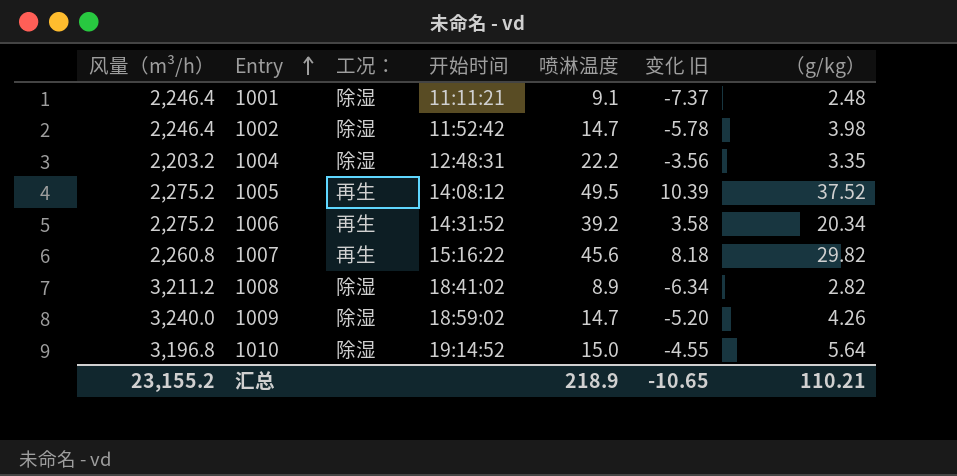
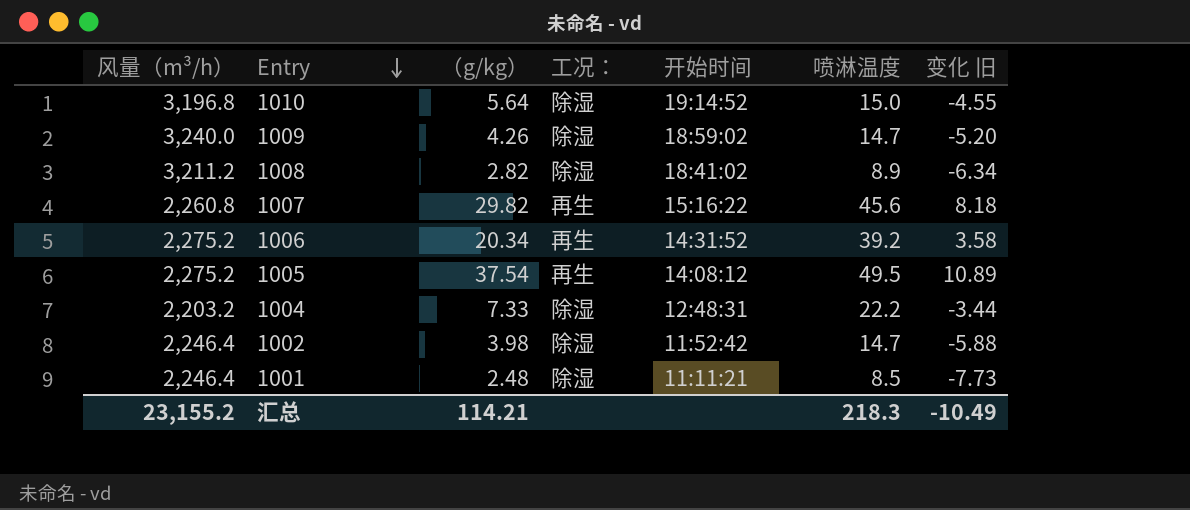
row order: Entry ascending -> Entry descending
column （g/kg） | position: 7 -> 3
1005 | （g/kg）: 37.52 -> 37.54
1005 | 变化 旧: 10.39 -> 10.89
1004 | （g/kg）: 3.35 -> 7.33
1004 | 变化 旧: -3.56 -> -3.44
1002 | 变化 旧: -5.78 -> -5.88
1001 | 喷淋温度: 9.1 -> 8.5
1001 | 变化 旧: -7.37 -> -7.73
汇总 | （g/kg）: 110.21 -> 114.21
汇总 | 喷淋温度: 218.9 -> 218.3
汇总 | 变化 旧: -10.65 -> -10.49

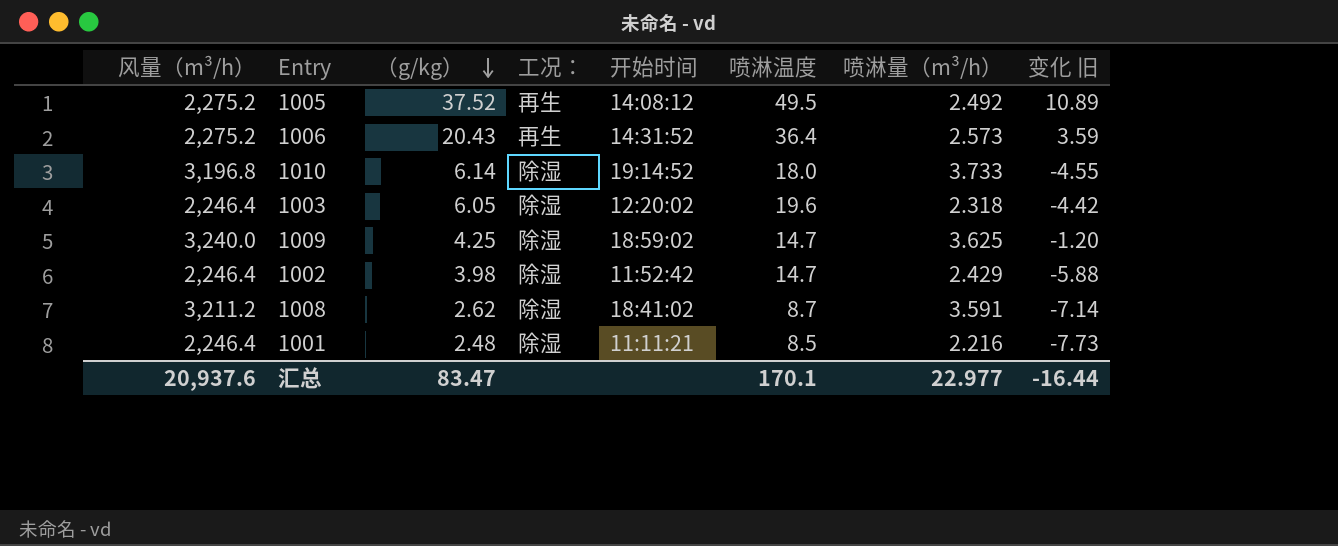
row order: Entry descending -> （g/kg） descending
column 喷淋量（m³/h） | position: none -> 7
row 1007: 2,260.8 | 29.82 | 再生 | 15:16:22 | 45.6 | 8.18 -> none
row 1004: 2,203.2 | 7.33 | 除湿 | 12:48:31 | 22.2 | -3.44 -> none
1005 | （g/kg）: 37.54 -> 37.52
1006 | （g/kg）: 20.34 -> 20.43
1006 | 喷淋温度: 39.2 -> 36.4
1006 | 变化 旧: 3.58 -> 3.59
1010 | （g/kg）: 5.64 -> 6.14
1010 | 喷淋温度: 15.0 -> 18.0
row 1003: none -> 2,246.4 | 6.05 | 除湿 | 12:20:02 | 19.6 | 2.318 | -4.42
1009 | （g/kg）: 4.26 -> 4.25
1009 | 变化 旧: -5.20 -> -1.20
1008 | （g/kg）: 2.82 -> 2.62
1008 | 喷淋温度: 8.9 -> 8.7
1008 | 变化 旧: -6.34 -> -7.14
汇总 | 风量（m³/h）: 23,155.2 -> 20,937.6
汇总 | （g/kg）: 114.21 -> 83.47
汇总 | 喷淋温度: 218.3 -> 170.1
汇总 | 变化 旧: -10.49 -> -16.44

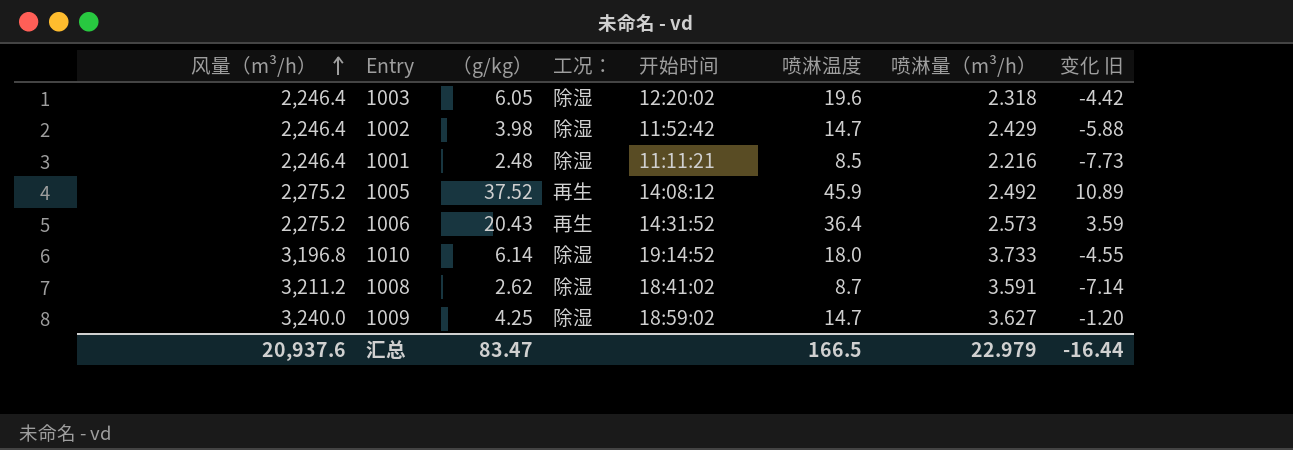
row order: （g/kg） descending -> 风量（m³/h） ascending
1005 | 喷淋温度: 49.5 -> 45.9
1009 | 喷淋量（m³/h）: 3.625 -> 3.627
汇总 | 喷淋温度: 170.1 -> 166.5
汇总 | 喷淋量（m³/h）: 22.977 -> 22.979

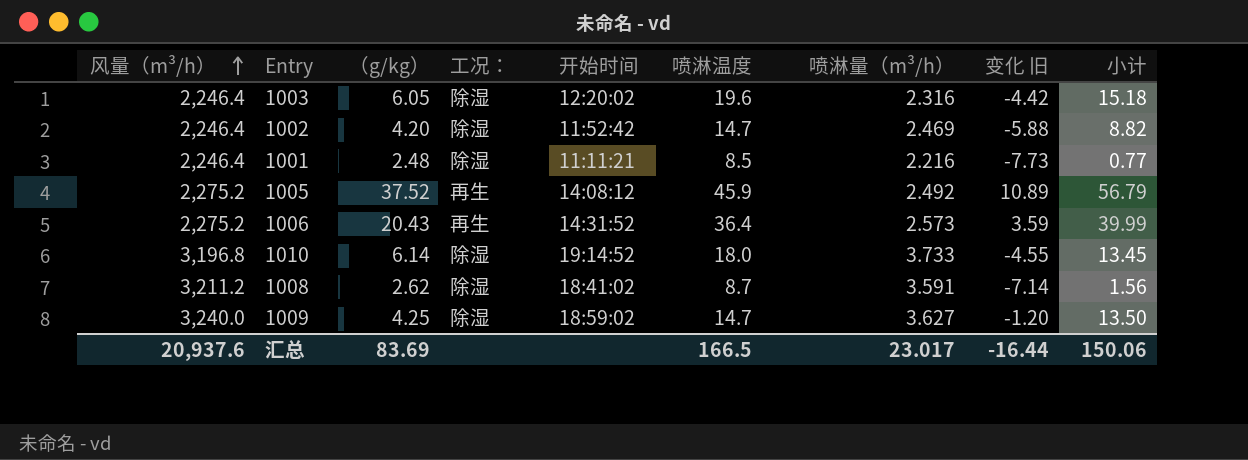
column 小计 | formula: none -> [喷淋温度] + [变化 旧]
1003 | 喷淋量（m³/h）: 2.318 -> 2.316
1002 | （g/kg）: 3.98 -> 4.20
1002 | 喷淋量（m³/h）: 2.429 -> 2.469
汇总 | （g/kg）: 83.47 -> 83.69
汇总 | 喷淋量（m³/h）: 22.979 -> 23.017

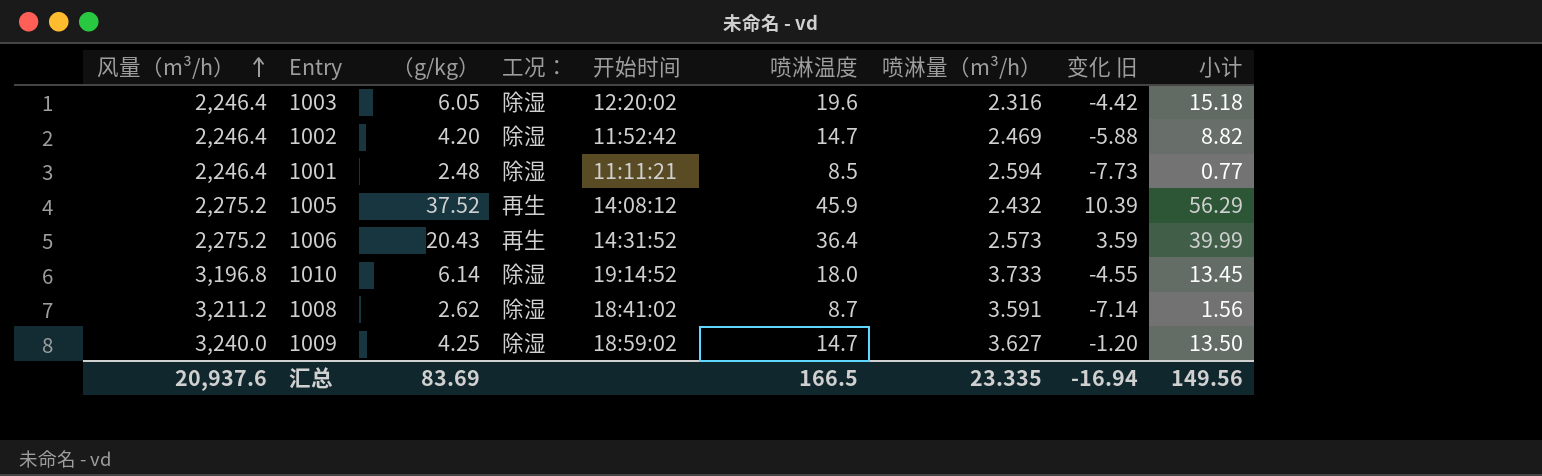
1001 | 喷淋量（m³/h）: 2.216 -> 2.594
1005 | 喷淋量（m³/h）: 2.492 -> 2.432
1005 | 变化 旧: 10.89 -> 10.39
1005 | 小计: 56.79 -> 56.29
汇总 | 喷淋量（m³/h）: 23.017 -> 23.335
汇总 | 变化 旧: -16.44 -> -16.94
汇总 | 小计: 150.06 -> 149.56

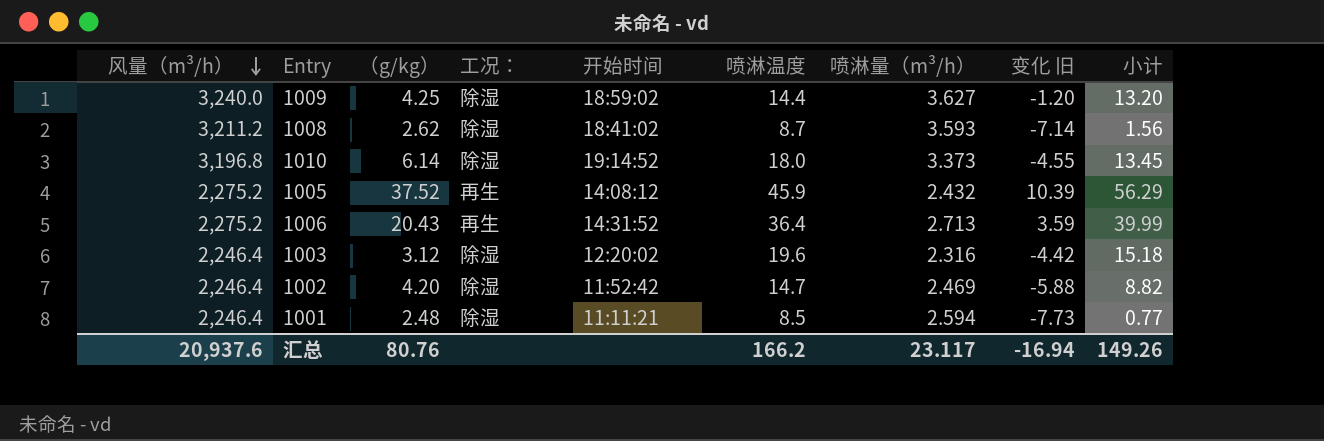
row order: 风量（m³/h） ascending -> 风量（m³/h） descending
1009 | 喷淋温度: 14.7 -> 14.4
1009 | 小计: 13.50 -> 13.20
1008 | 喷淋量（m³/h）: 3.591 -> 3.593
1010 | 喷淋量（m³/h）: 3.733 -> 3.373
1006 | 喷淋量（m³/h）: 2.573 -> 2.713
1003 | （g/kg）: 6.05 -> 3.12
汇总 | （g/kg）: 83.69 -> 80.76
汇总 | 喷淋温度: 166.5 -> 166.2
汇总 | 喷淋量（m³/h）: 23.335 -> 23.117
汇总 | 小计: 149.56 -> 149.26

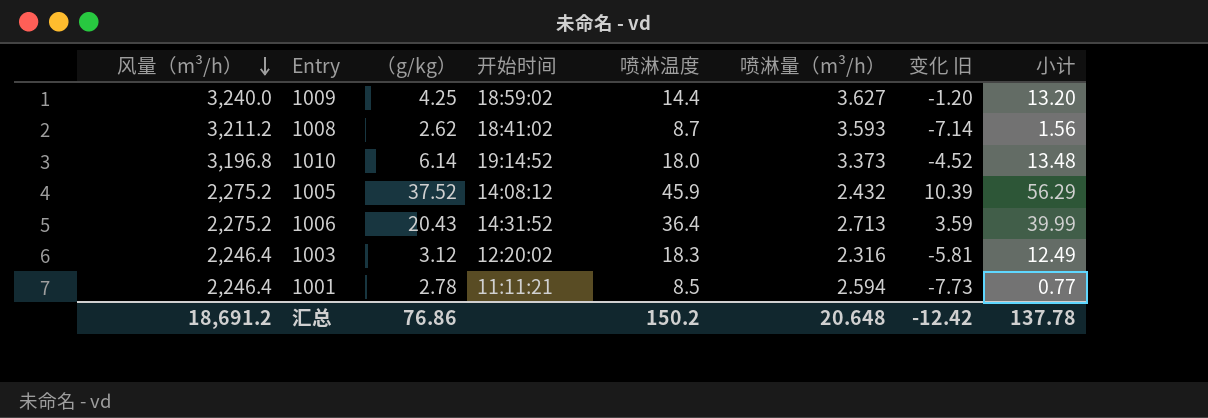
column 工况： | position: 4 -> none
row 1002: 2,246.4 | 4.20 | 除湿 | 11:52:42 | 14.7 | 2.469 | -5.88 | 8.82 -> none
1010 | 变化 旧: -4.55 -> -4.52
1010 | 小计: 13.45 -> 13.48
1003 | 喷淋温度: 19.6 -> 18.3
1003 | 变化 旧: -4.42 -> -5.81
1003 | 小计: 15.18 -> 12.49
1001 | （g/kg）: 2.48 -> 2.78
汇总 | 风量（m³/h）: 20,937.6 -> 18,691.2
汇总 | （g/kg）: 80.76 -> 76.86
汇总 | 喷淋温度: 166.2 -> 150.2
汇总 | 喷淋量（m³/h）: 23.117 -> 20.648
汇总 | 变化 旧: -16.94 -> -12.42
汇总 | 小计: 149.26 -> 137.78

